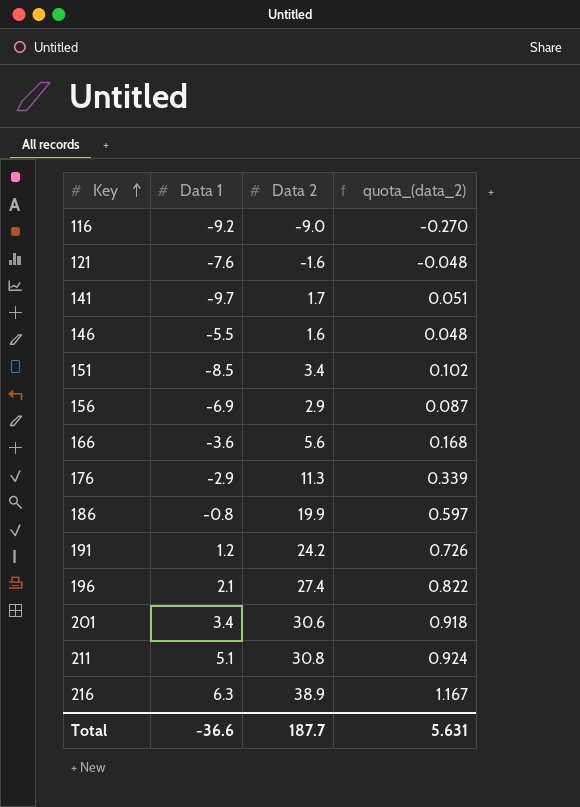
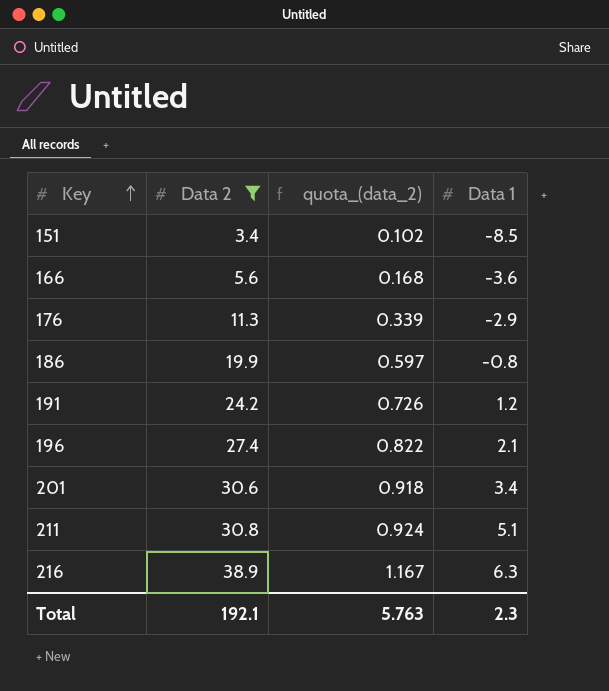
filter: none -> Data 2 >= 3.4
column Data 1 | position: 2 -> 4
Total | Data 2: 187.7 -> 192.1
Total | quota_(data_2): 5.631 -> 5.763
Total | Data 1: -36.6 -> 2.3

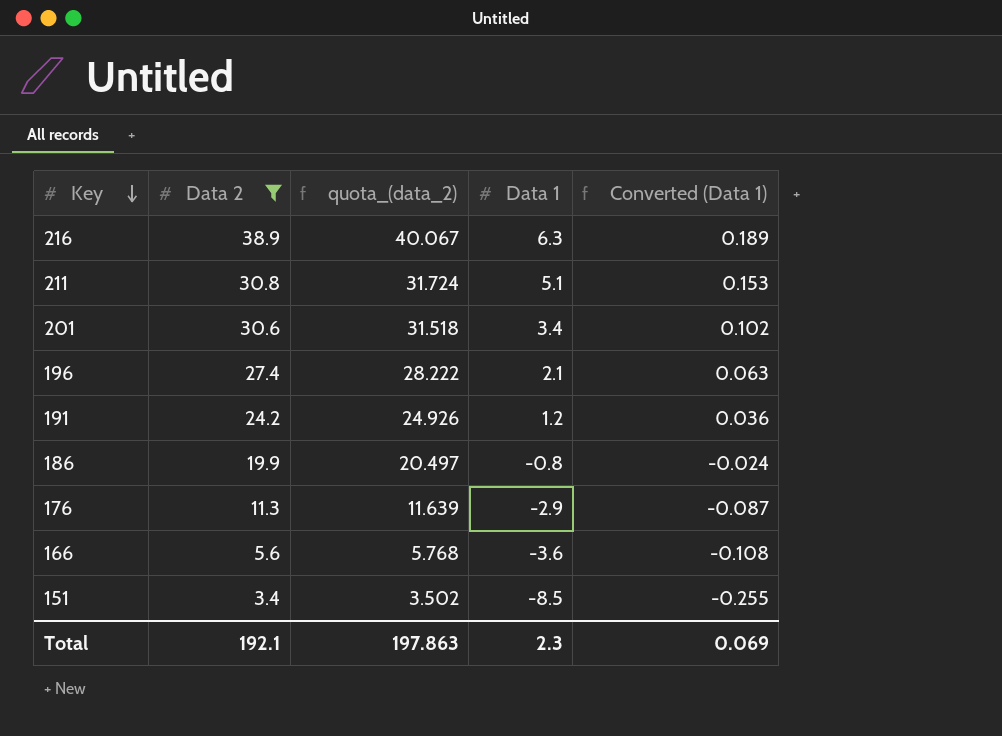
row order: Key ascending -> Key descending
column quota_(data_2) | formula: [Data 2] * 0.03 -> [Data 2] * 1.03
column Converted (Data 1) | formula: none -> [Data 1] * 0.03
Total | quota_(data_2): 5.763 -> 197.863

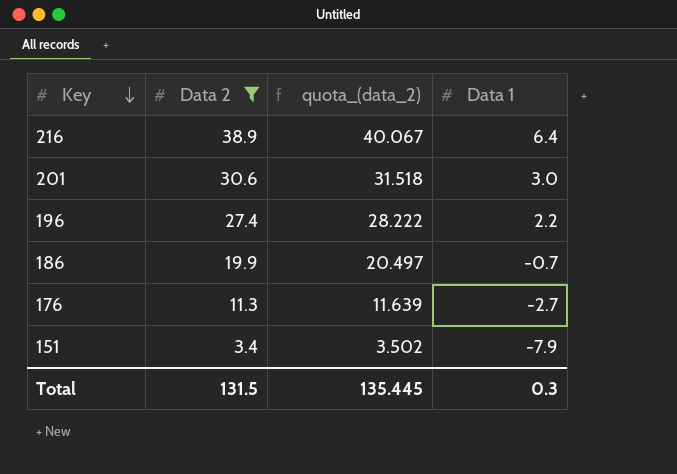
column Converted (Data 1) | formula: [Data 1] * 0.03 -> none
row 211: 30.8 | 31.724 | 5.1 | 0.153 -> none
row 191: 24.2 | 24.926 | 1.2 | 0.036 -> none
row 166: 5.6 | 5.768 | -3.6 | -0.108 -> none
216 | Data 1: 6.3 -> 6.4
201 | Data 1: 3.4 -> 3.0
196 | Data 1: 2.1 -> 2.2
186 | Data 1: -0.8 -> -0.7
176 | Data 1: -2.9 -> -2.7
151 | Data 1: -8.5 -> -7.9
Total | Data 2: 192.1 -> 131.5
Total | quota_(data_2): 197.863 -> 135.445
Total | Data 1: 2.3 -> 0.3

